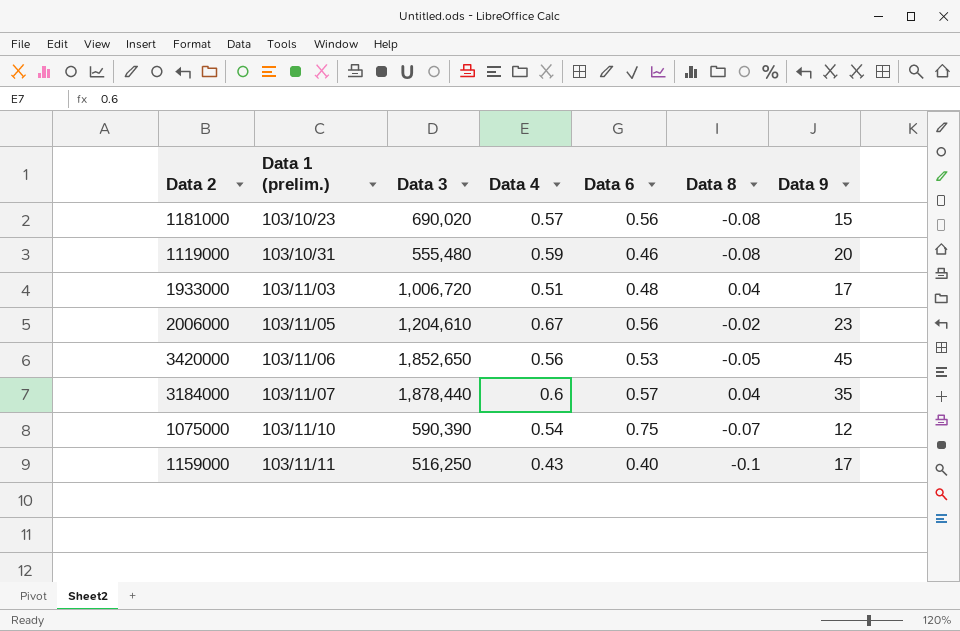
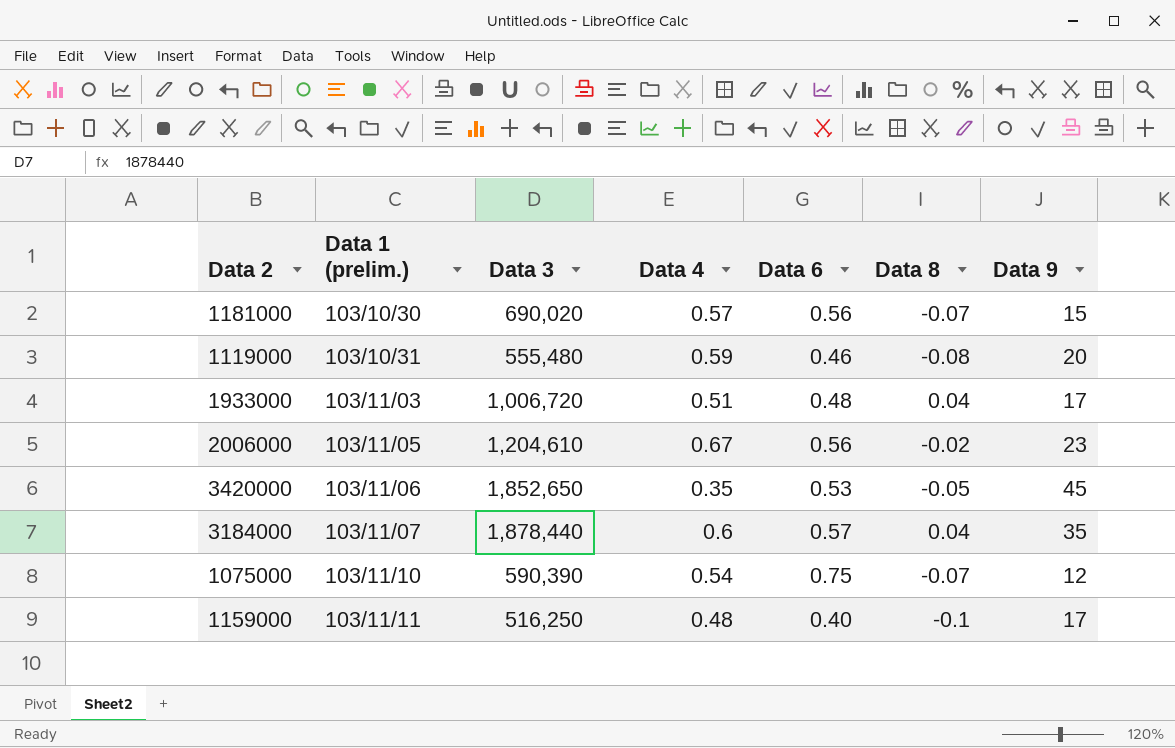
1181000 | Data 1 (prelim.): 103/10/23 -> 103/10/30
1181000 | Data 8: -0.08 -> -0.07
3420000 | Data 4: 0.56 -> 0.35
1159000 | Data 4: 0.43 -> 0.48

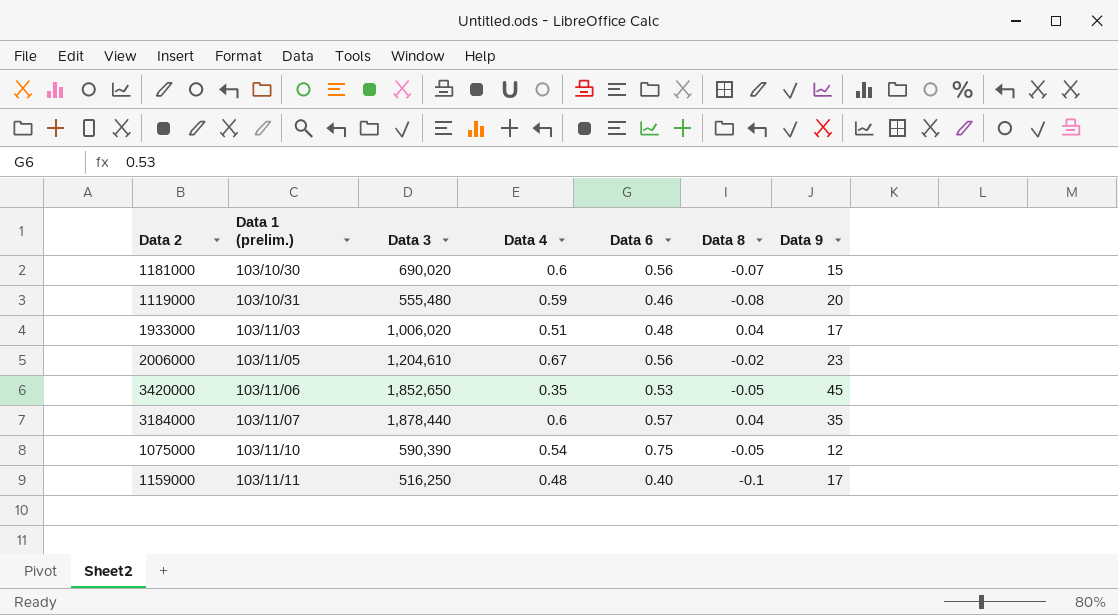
1181000 | Data 4: 0.57 -> 0.6
1933000 | Data 3: 1,006,720 -> 1,006,020
1075000 | Data 8: -0.07 -> -0.05

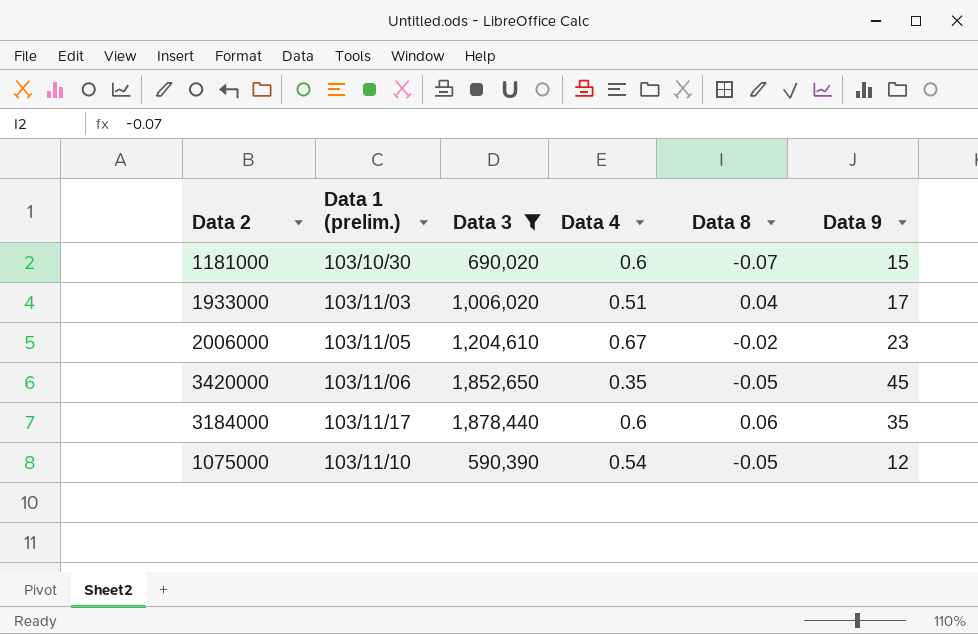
filter: none -> Data 3 >= 590,390
column Data 6 | position: 5 -> none
3184000 | Data 1 (prelim.): 103/11/07 -> 103/11/17
3184000 | Data 8: 0.04 -> 0.06

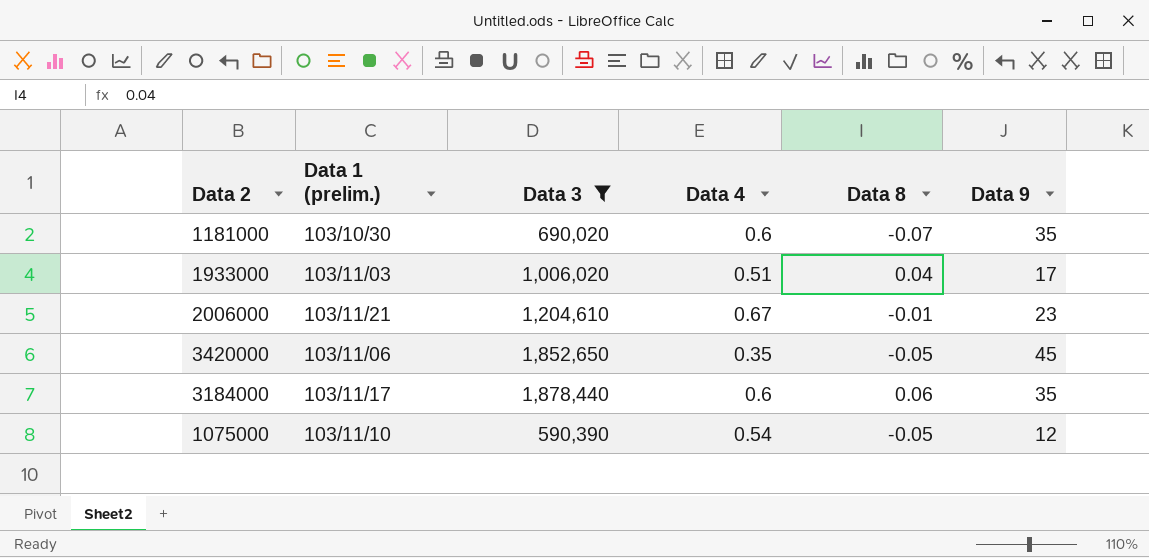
1181000 | Data 9: 15 -> 35
2006000 | Data 1 (prelim.): 103/11/05 -> 103/11/21
2006000 | Data 8: -0.02 -> -0.01

